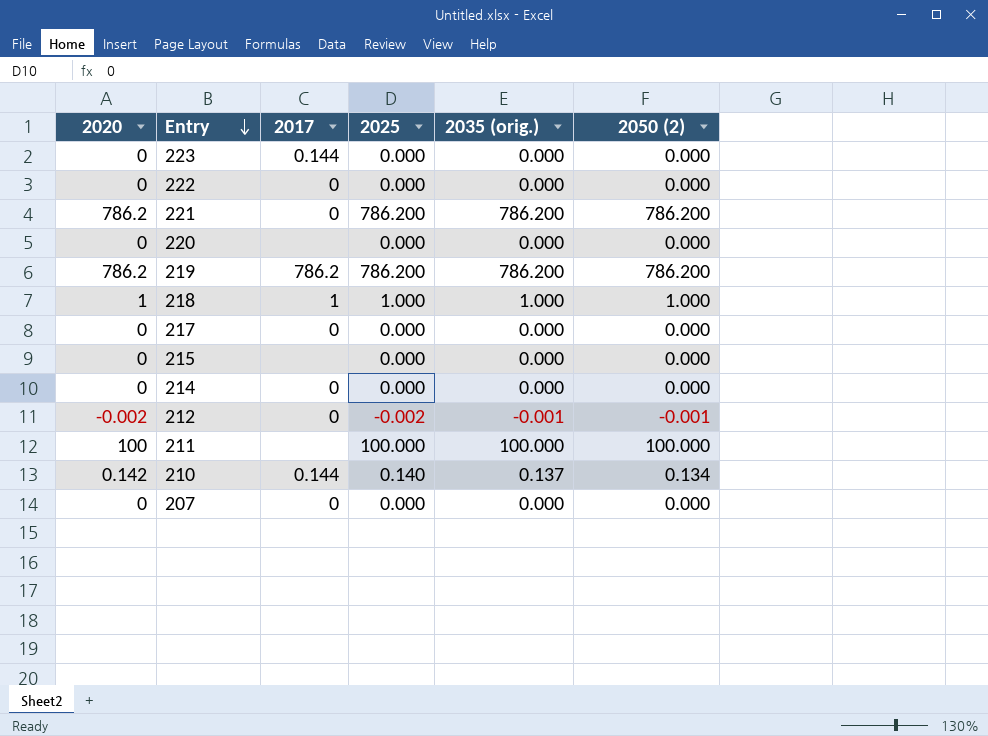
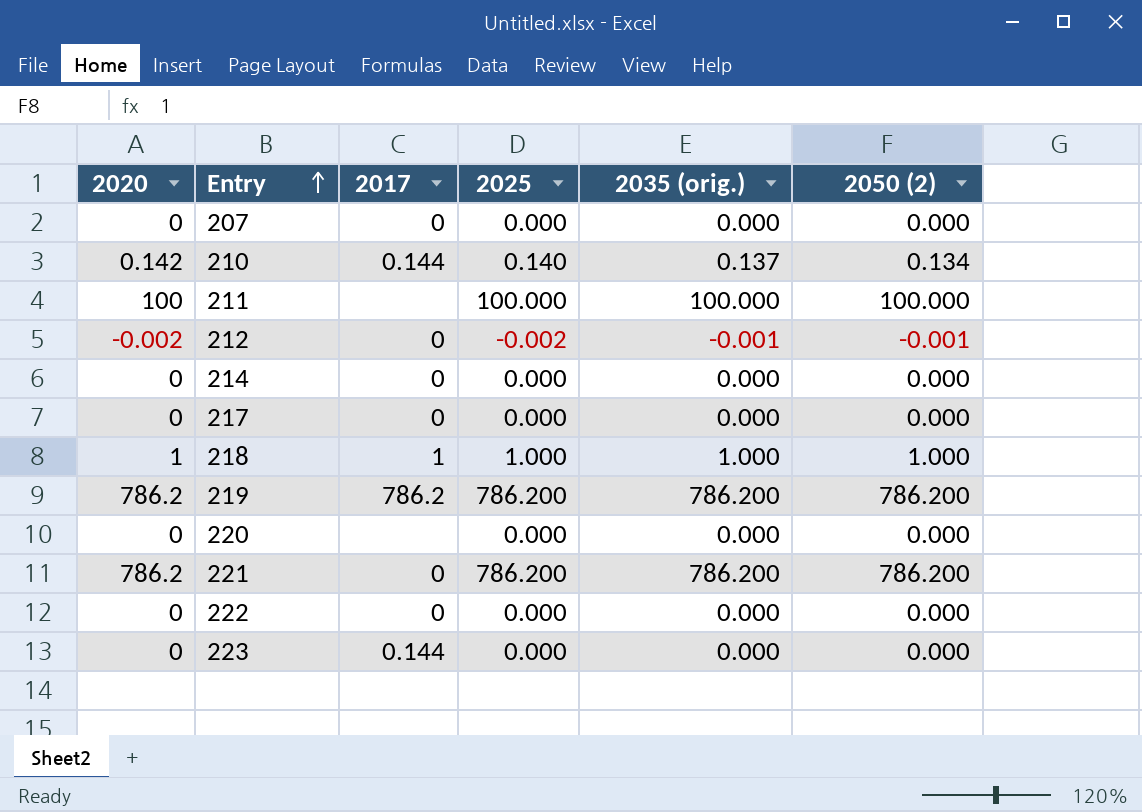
row order: Entry descending -> Entry ascending
row 215: 0 | none | 0.000 | 0.000 | 0.000 -> none

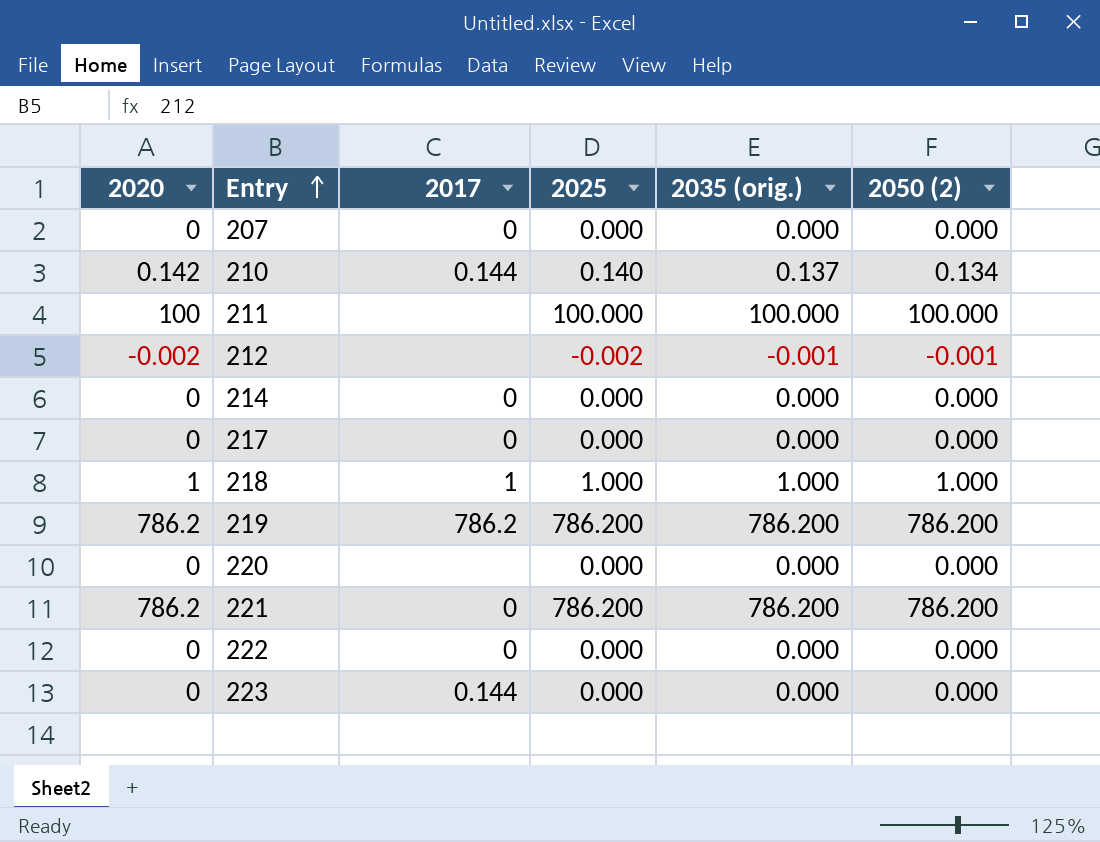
212 | 2017: 0 -> none

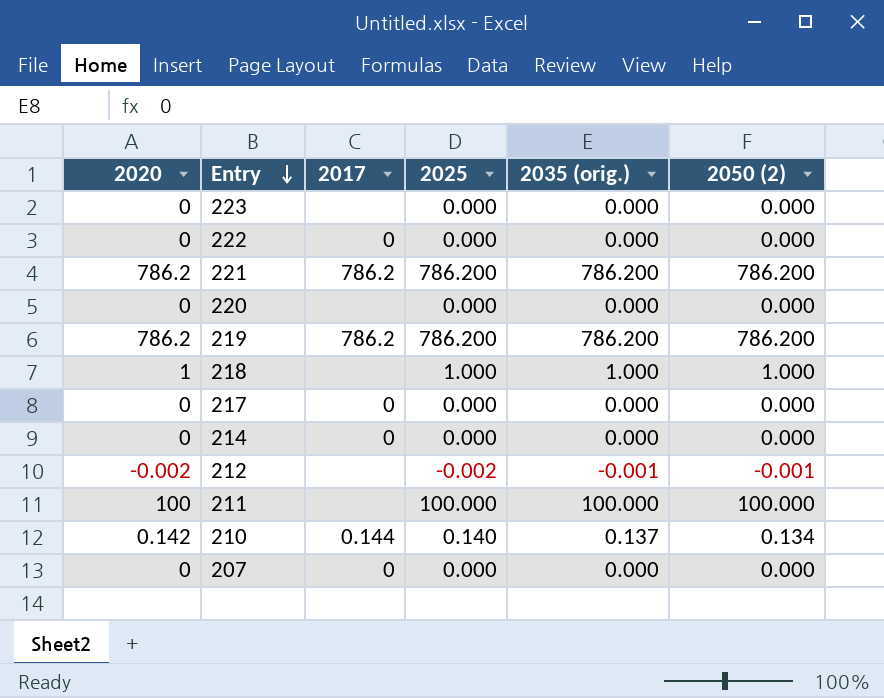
row order: Entry ascending -> Entry descending
223 | 2017: 0.144 -> none
221 | 2017: 0 -> 786.2
218 | 2017: 1 -> none

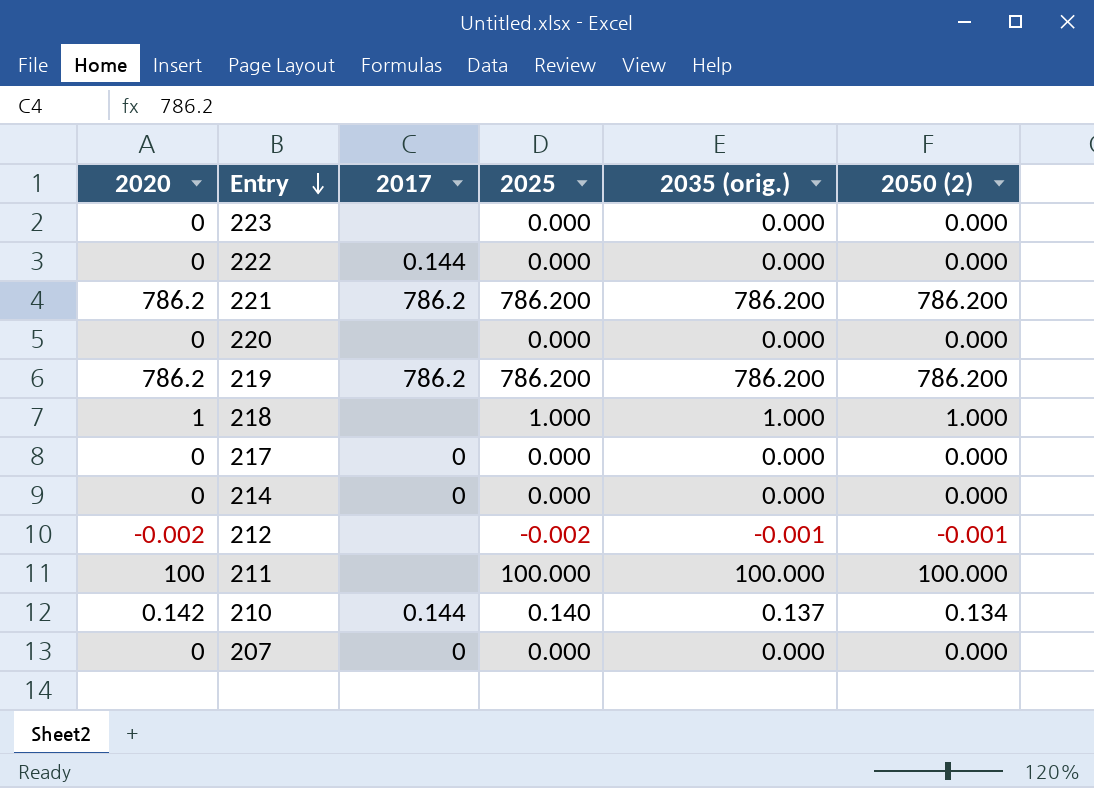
222 | 2017: 0 -> 0.144

